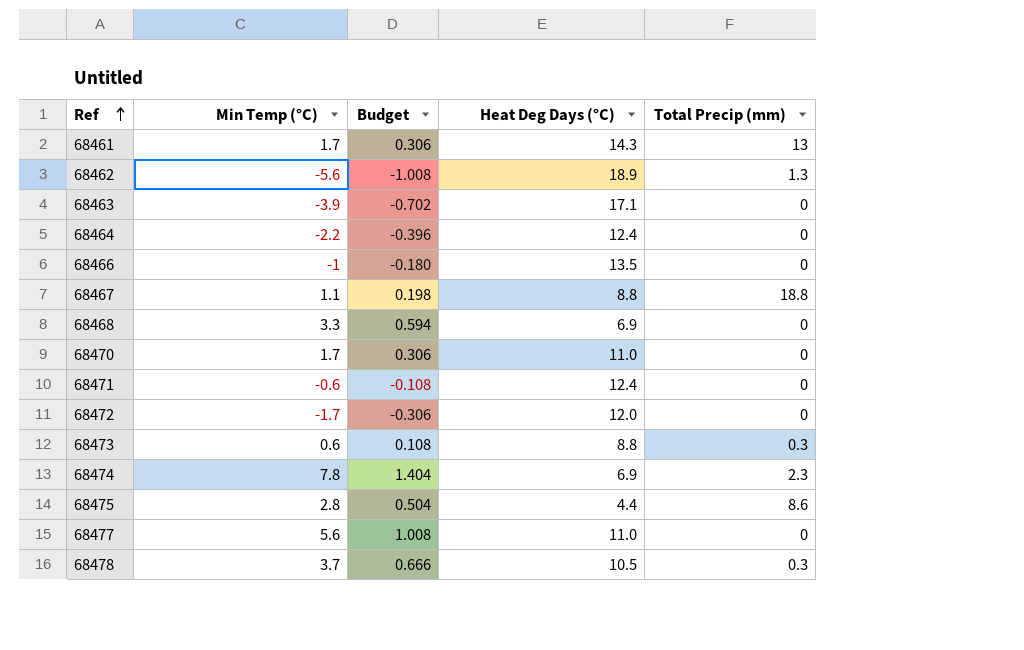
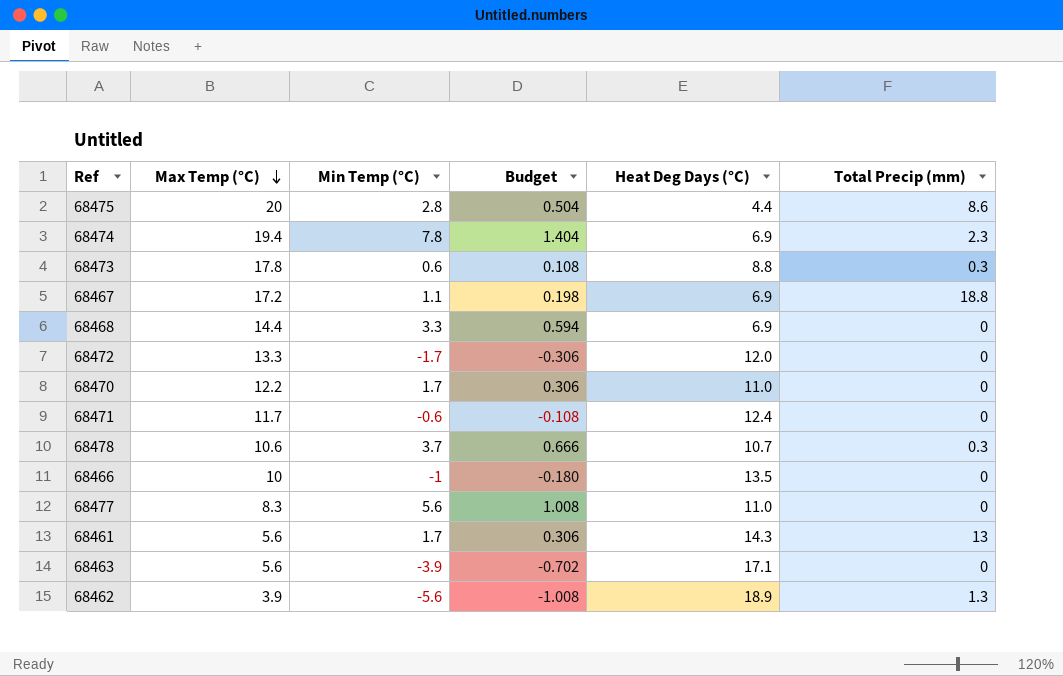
row order: Ref ascending -> Max Temp (°C) descending
column Max Temp (°C) | position: none -> 2
row 68464: -2.2 | -0.396 | 12.4 | 0 -> none
68467 | Heat Deg Days (°C): 8.8 -> 6.9
68478 | Heat Deg Days (°C): 10.5 -> 10.7

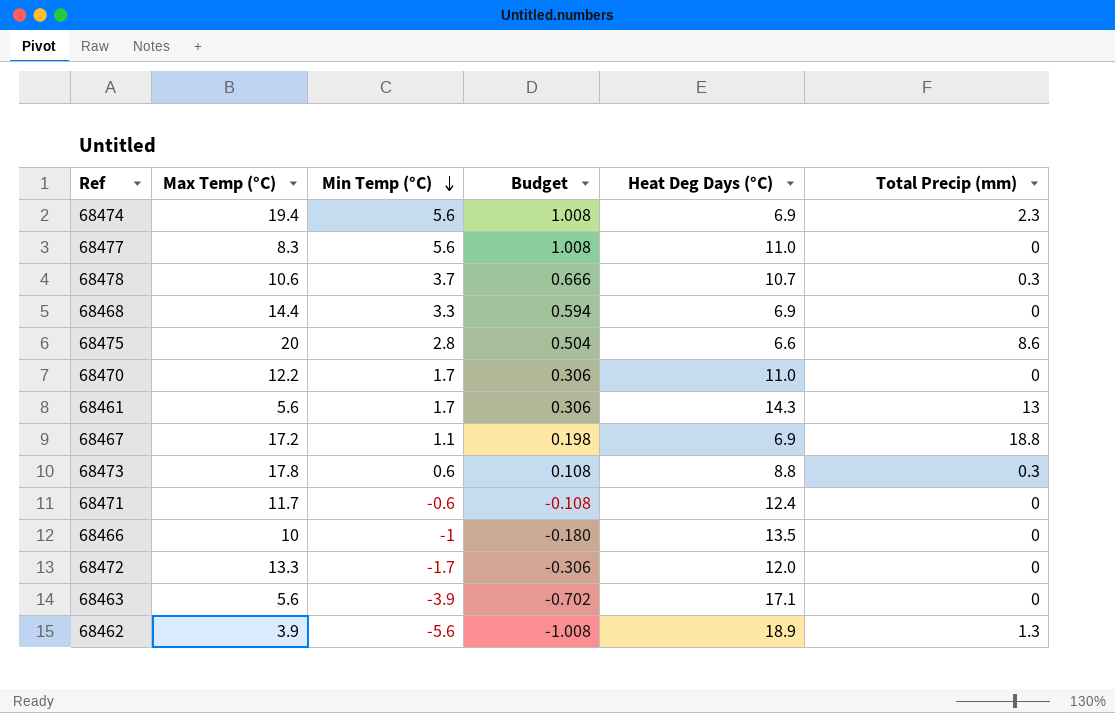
row order: Max Temp (°C) descending -> Min Temp (°C) descending
68474 | Min Temp (°C): 7.8 -> 5.6
68474 | Budget: 1.404 -> 1.008
68475 | Heat Deg Days (°C): 4.4 -> 6.6

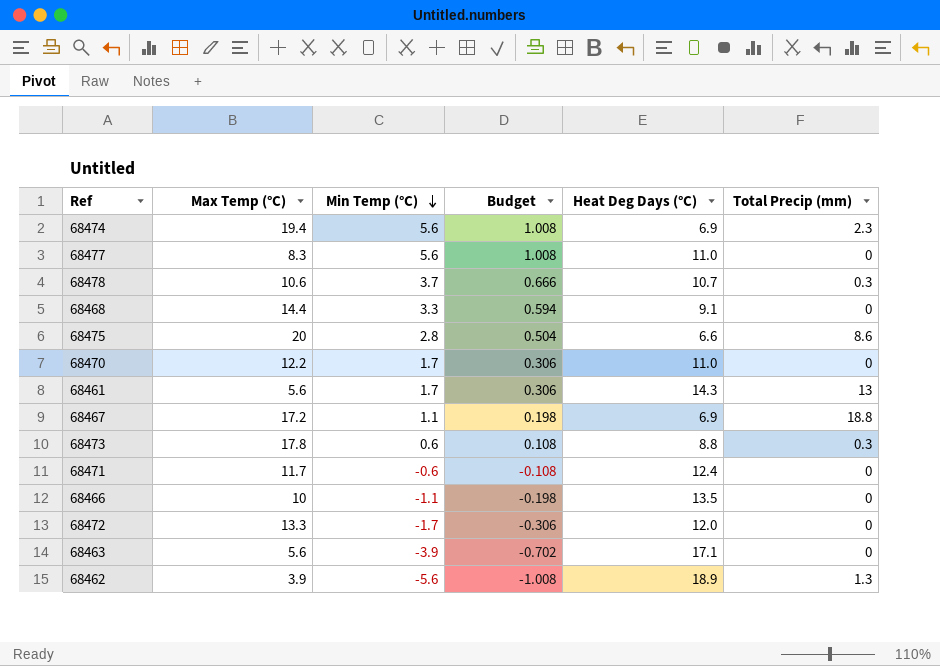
68468 | Heat Deg Days (°C): 6.9 -> 9.1
68466 | Min Temp (°C): -1 -> -1.1
68466 | Budget: -0.180 -> -0.198

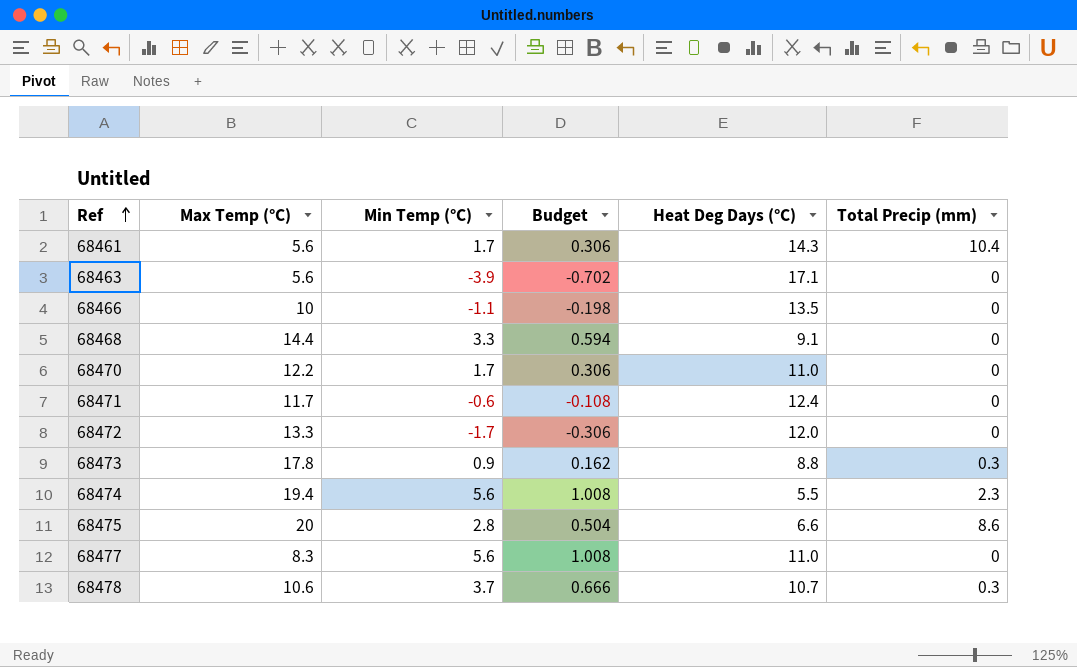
row order: Min Temp (°C) descending -> Ref ascending
row 68467: 17.2 | 1.1 | 0.198 | 6.9 | 18.8 -> none
row 68462: 3.9 | -5.6 | -1.008 | 18.9 | 1.3 -> none
68461 | Total Precip (mm): 13 -> 10.4
68473 | Min Temp (°C): 0.6 -> 0.9
68473 | Budget: 0.108 -> 0.162
68474 | Heat Deg Days (°C): 6.9 -> 5.5

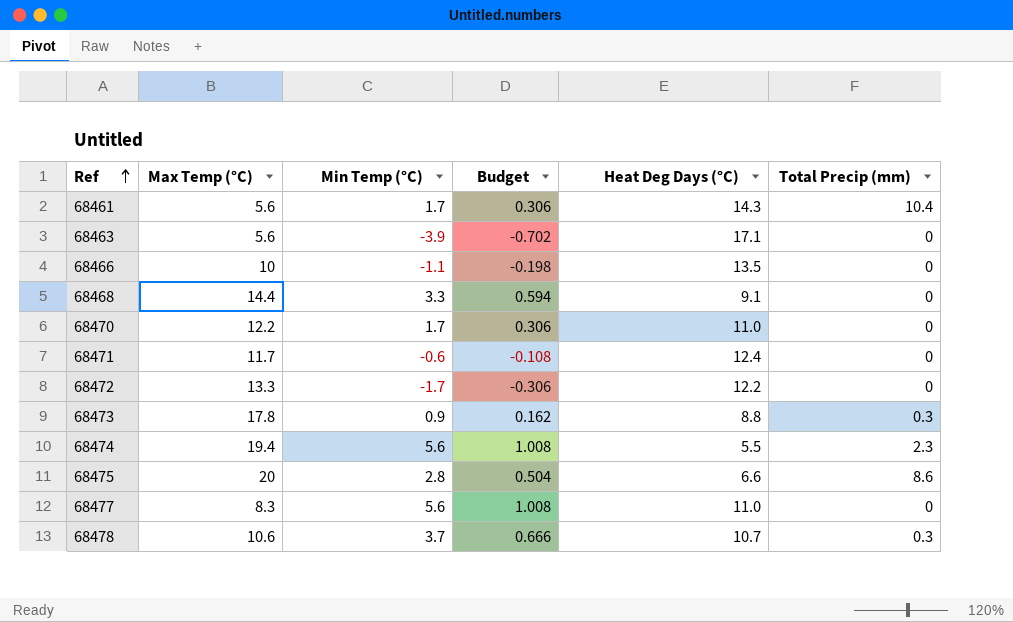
68472 | Heat Deg Days (°C): 12.0 -> 12.2

